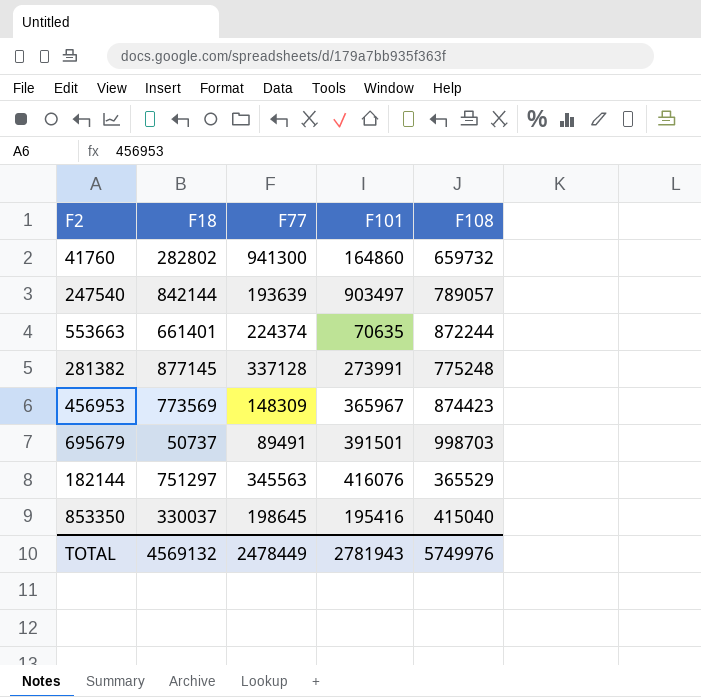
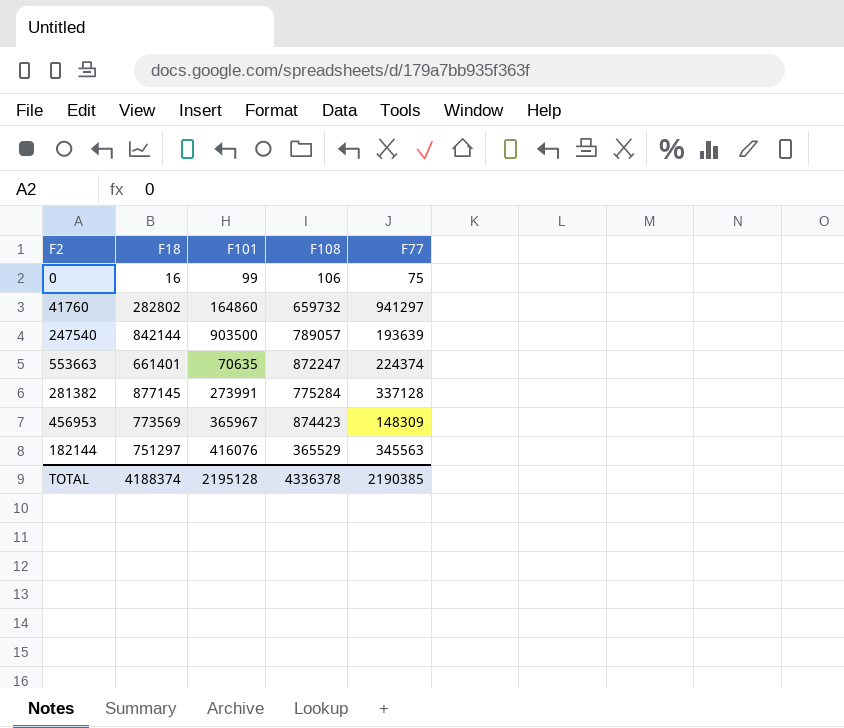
column F77 | position: 3 -> 5
row 695679: 50737 | 89491 | 391501 | 998703 -> none
row 853350: 330037 | 198645 | 195416 | 415040 -> none
row 0: none -> 16 | 99 | 106 | 75
41760 | F77: 941300 -> 941297
247540 | F101: 903497 -> 903500
553663 | F108: 872244 -> 872247
281382 | F108: 775248 -> 775284
TOTAL | F18: 4569132 -> 4188374
TOTAL | F101: 2781943 -> 2195128
TOTAL | F108: 5749976 -> 4336378
TOTAL | F77: 2478449 -> 2190385

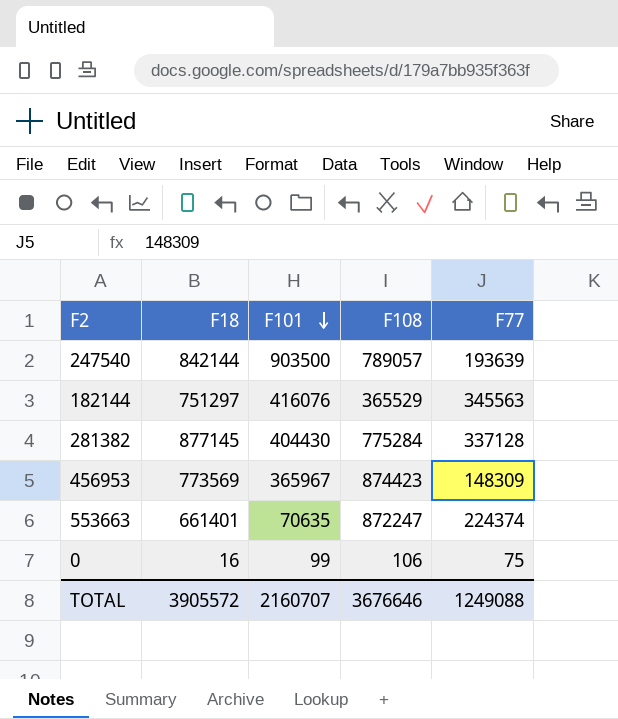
row order: none -> F101 descending
row 41760: 282802 | 164860 | 659732 | 941297 -> none
281382 | F101: 273991 -> 404430
TOTAL | F18: 4188374 -> 3905572
TOTAL | F101: 2195128 -> 2160707
TOTAL | F108: 4336378 -> 3676646
TOTAL | F77: 2190385 -> 1249088

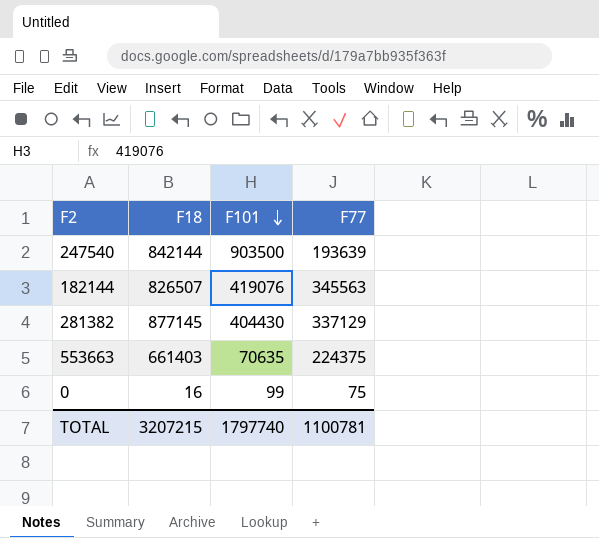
column F108 | position: 4 -> none
row 456953: 773569 | 365967 | 874423 | 148309 -> none
182144 | F18: 751297 -> 826507
182144 | F101: 416076 -> 419076
281382 | F77: 337128 -> 337129
553663 | F18: 661401 -> 661403
553663 | F77: 224374 -> 224375
TOTAL | F18: 3905572 -> 3207215
TOTAL | F101: 2160707 -> 1797740
TOTAL | F77: 1249088 -> 1100781

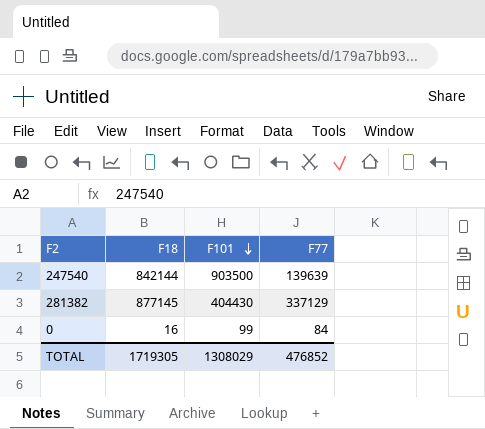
row 182144: 826507 | 419076 | 345563 -> none
row 553663: 661403 | 70635 | 224375 -> none
247540 | F77: 193639 -> 139639
0 | F77: 75 -> 84
TOTAL | F18: 3207215 -> 1719305
TOTAL | F101: 1797740 -> 1308029
TOTAL | F77: 1100781 -> 476852

